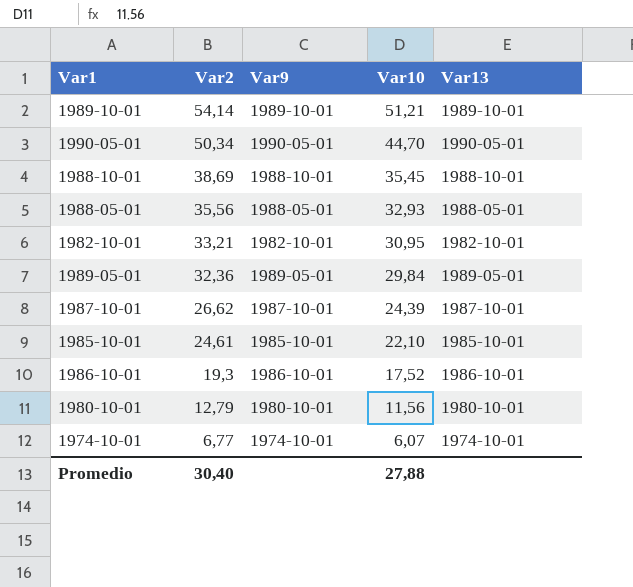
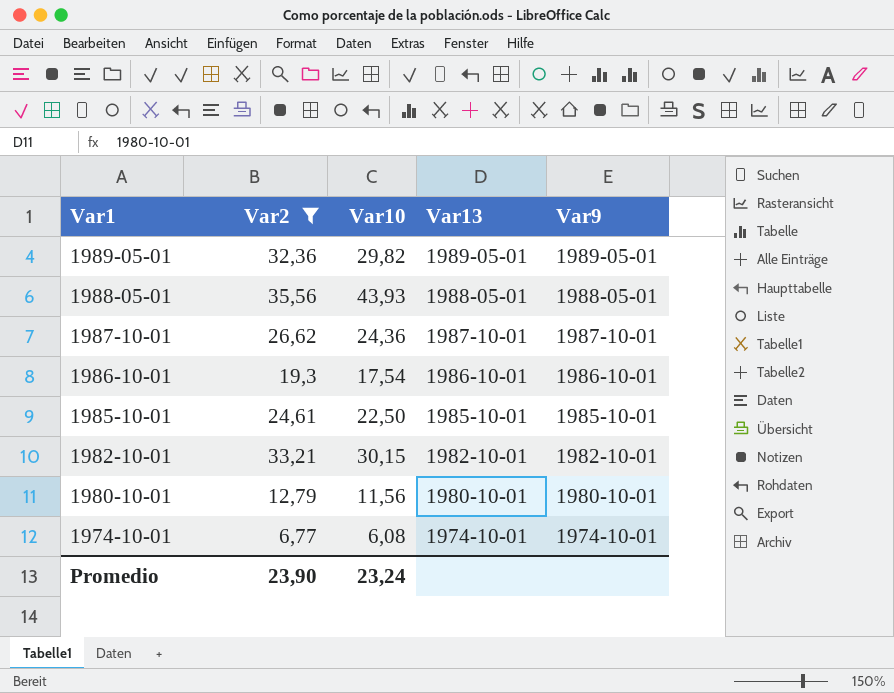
filter: none -> Var2 <= 35,56
row order: Var2 descending -> Var1 descending
column Var9 | position: 3 -> 5
1989-05-01 | Var10: 29,84 -> 29,82
1988-05-01 | Var10: 32,93 -> 43,93
1987-10-01 | Var10: 24,39 -> 24,36
1986-10-01 | Var10: 17,52 -> 17,54
1985-10-01 | Var10: 22,10 -> 22,50
1982-10-01 | Var10: 30,95 -> 30,15
1974-10-01 | Var10: 6,07 -> 6,08
Promedio | Var2: 30,40 -> 23,90
Promedio | Var10: 27,88 -> 23,24

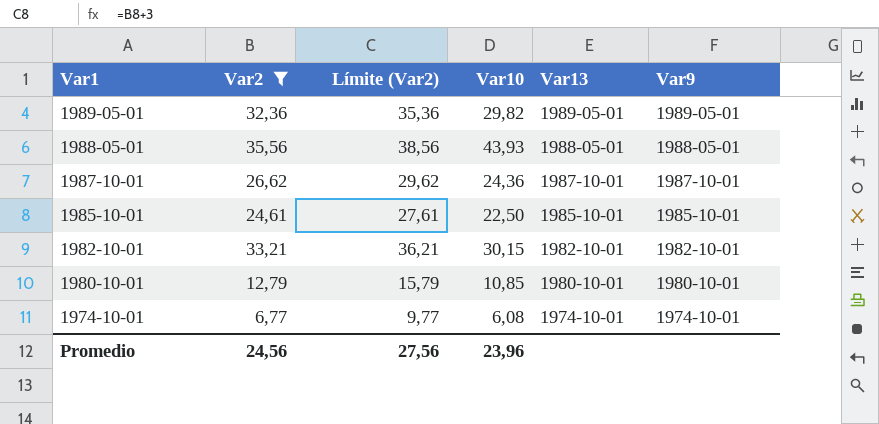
column Límite (Var2) | formula: none -> [Var2] + 3
row 1986-10-01: 19,3 | 17,54 | 1986-10-01 | 1986-10-01 -> none
1980-10-01 | Var10: 11,56 -> 10,85
Promedio | Var2: 23,90 -> 24,56
Promedio | Var10: 23,24 -> 23,96

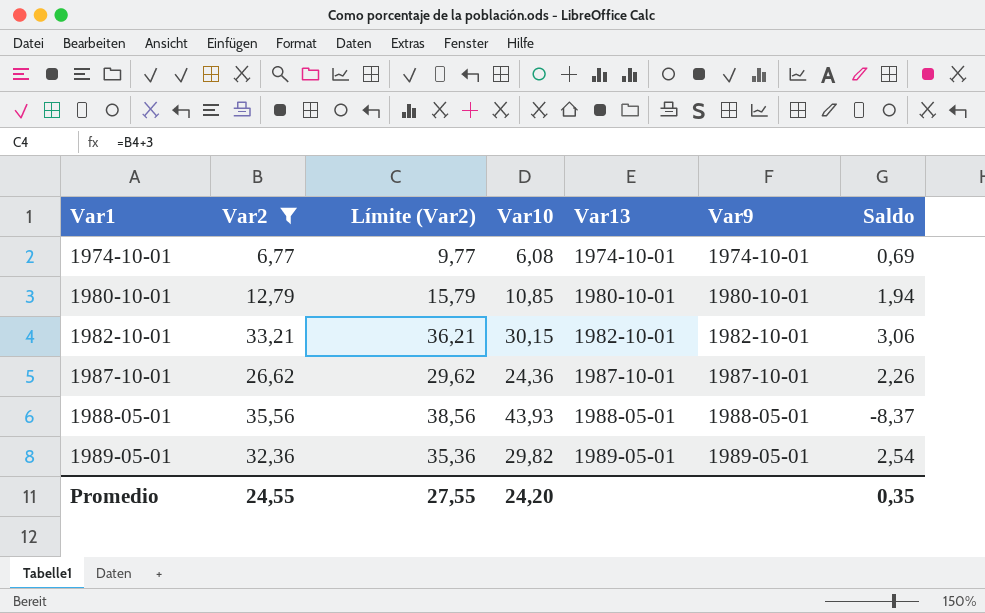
row order: Var1 descending -> Var1 ascending
column Saldo | formula: none -> [Var2] - [Var10]
row 1985-10-01: 24,61 | 27,61 | 22,50 | 1985-10-01 | 1985-10-01 -> none
Promedio | Var2: 24,56 -> 24,55
Promedio | Límite (Var2): 27,56 -> 27,55
Promedio | Var10: 23,96 -> 24,20

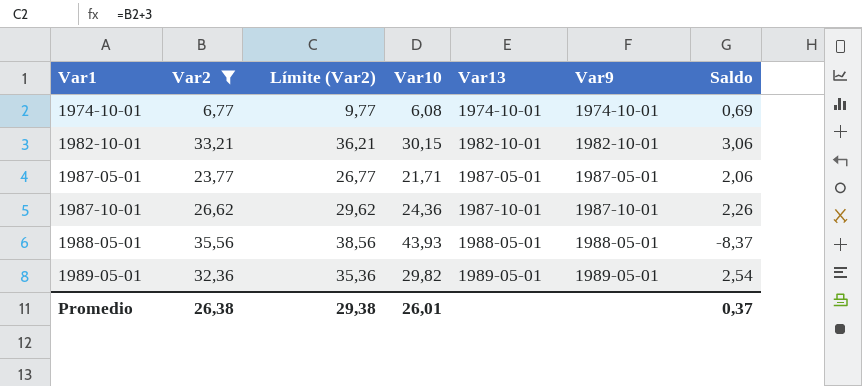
row 1980-10-01: 12,79 | 15,79 | 10,85 | 1980-10-01 | 1980-10-01 | 1,94 -> none
row 1987-05-01: none -> 23,77 | 26,77 | 21,71 | 1987-05-01 | 1987-05-01 | 2,06
Promedio | Var2: 24,55 -> 26,38
Promedio | Límite (Var2): 27,55 -> 29,38
Promedio | Var10: 24,20 -> 26,01
Promedio | Saldo: 0,35 -> 0,37

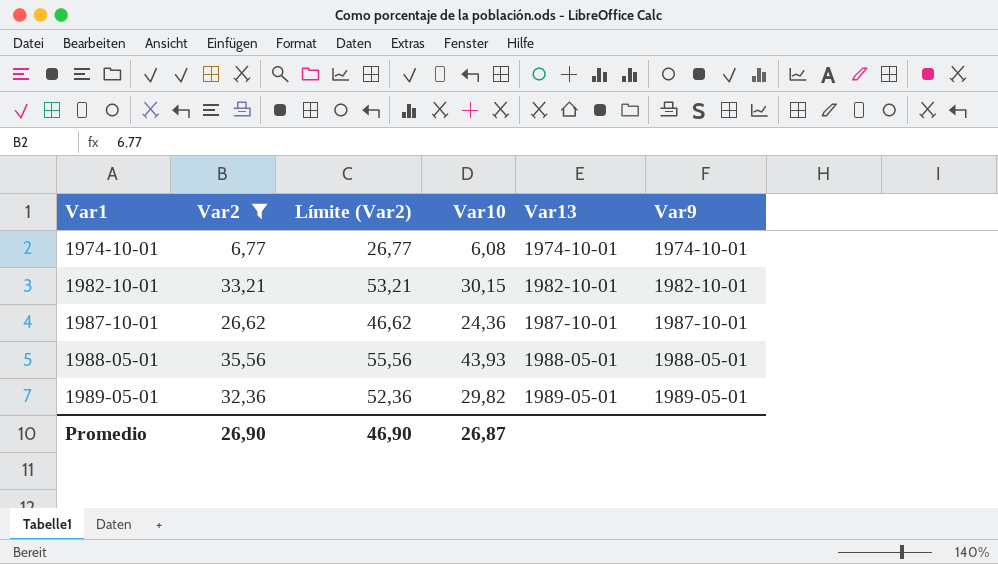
column Saldo | formula: [Var2] - [Var10] -> none
column Límite (Var2) | formula: [Var2] + 3 -> [Var2] + 20
row 1987-05-01: 23,77 | 26,77 | 21,71 | 1987-05-01 | 1987-05-01 | 2,06 -> none
Promedio | Var2: 26,38 -> 26,90
Promedio | Límite (Var2): 29,38 -> 46,90
Promedio | Var10: 26,01 -> 26,87

